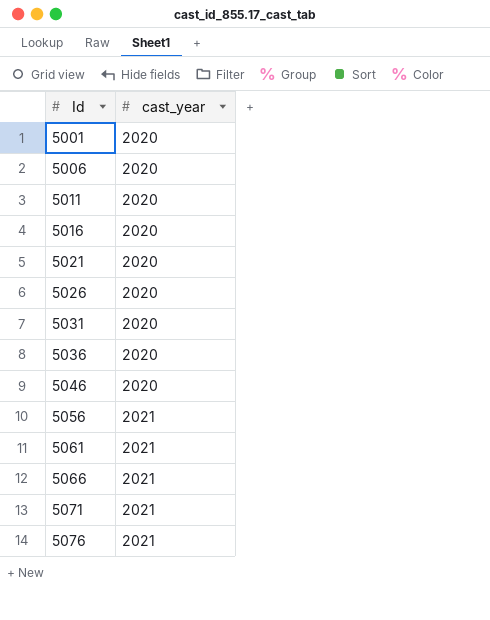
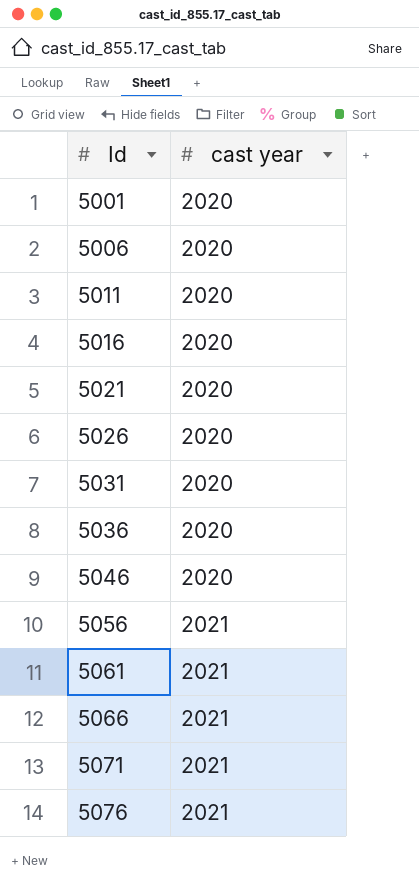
column name: cast_year -> cast year

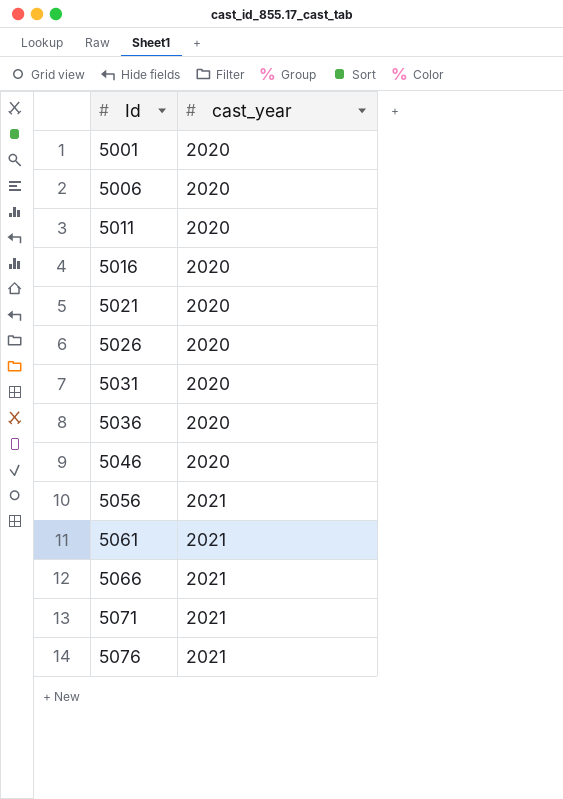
column name: cast year -> cast_year

